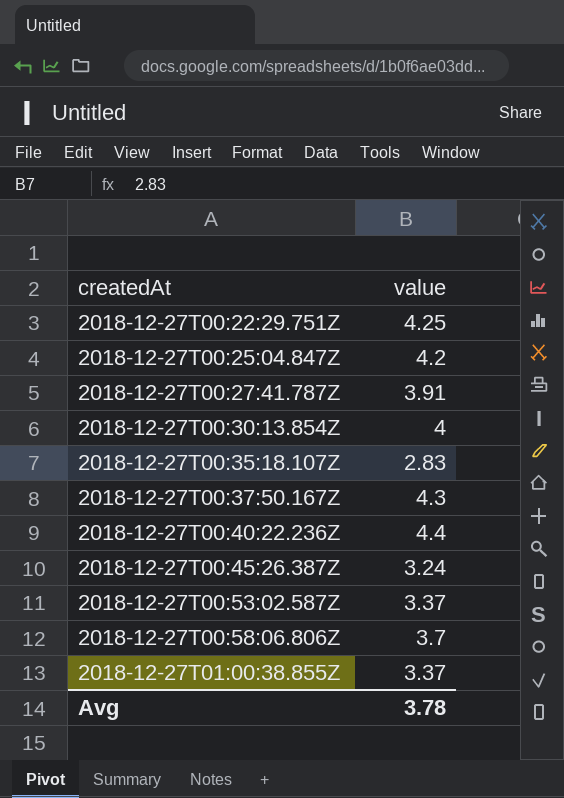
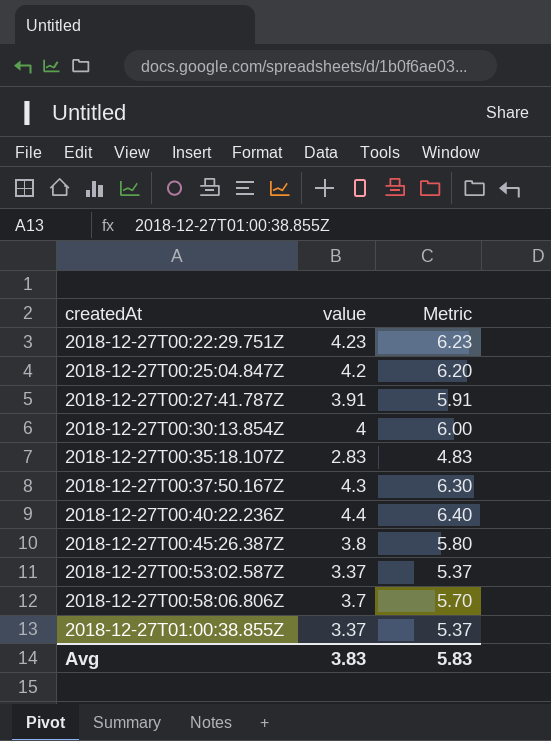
column Metric | formula: none -> [value] + 2
2018-12-27T00:22:29.751Z | value: 4.25 -> 4.23
2018-12-27T00:45:26.387Z | value: 3.24 -> 3.8
Avg | value: 3.78 -> 3.83

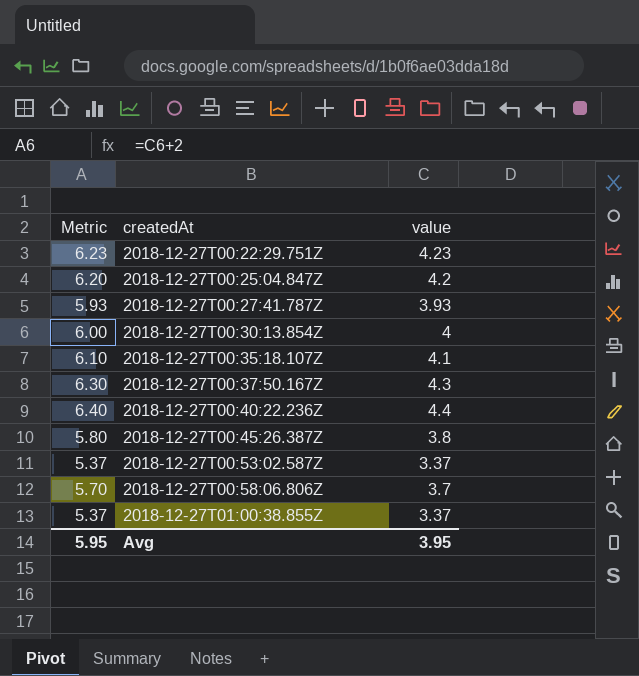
column Metric | position: 3 -> 1
2018-12-27T00:27:41.787Z | Metric: 5.91 -> 5.93
2018-12-27T00:27:41.787Z | value: 3.91 -> 3.93
2018-12-27T00:35:18.107Z | Metric: 4.83 -> 6.10
2018-12-27T00:35:18.107Z | value: 2.83 -> 4.1
Avg | Metric: 5.83 -> 5.95
Avg | value: 3.83 -> 3.95

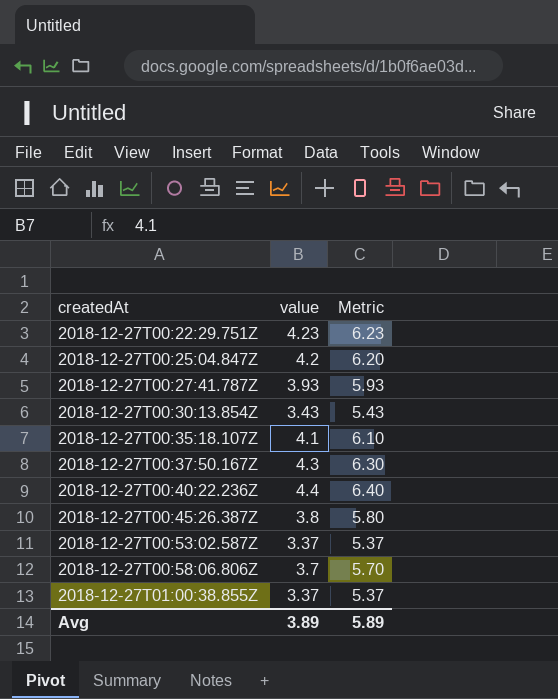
column Metric | position: 1 -> 3
2018-12-27T00:30:13.854Z | value: 4 -> 3.43
2018-12-27T00:30:13.854Z | Metric: 6.00 -> 5.43
Avg | value: 3.95 -> 3.89
Avg | Metric: 5.95 -> 5.89

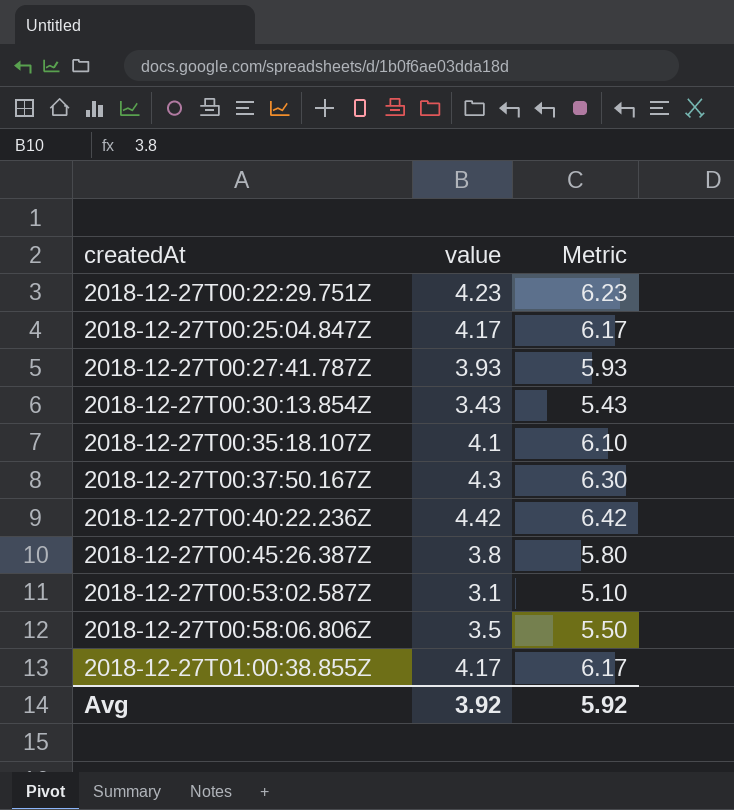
2018-12-27T00:25:04.847Z | value: 4.2 -> 4.17
2018-12-27T00:25:04.847Z | Metric: 6.20 -> 6.17
2018-12-27T00:40:22.236Z | value: 4.4 -> 4.42
2018-12-27T00:40:22.236Z | Metric: 6.40 -> 6.42
2018-12-27T00:53:02.587Z | value: 3.37 -> 3.1
2018-12-27T00:53:02.587Z | Metric: 5.37 -> 5.10
2018-12-27T00:58:06.806Z | value: 3.7 -> 3.5
2018-12-27T00:58:06.806Z | Metric: 5.70 -> 5.50
2018-12-27T01:00:38.855Z | value: 3.37 -> 4.17
2018-12-27T01:00:38.855Z | Metric: 5.37 -> 6.17
Avg | value: 3.89 -> 3.92
Avg | Metric: 5.89 -> 5.92

